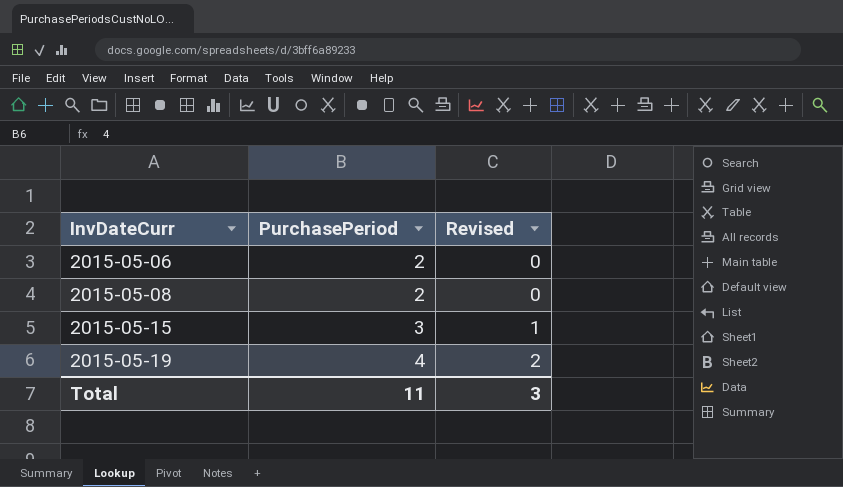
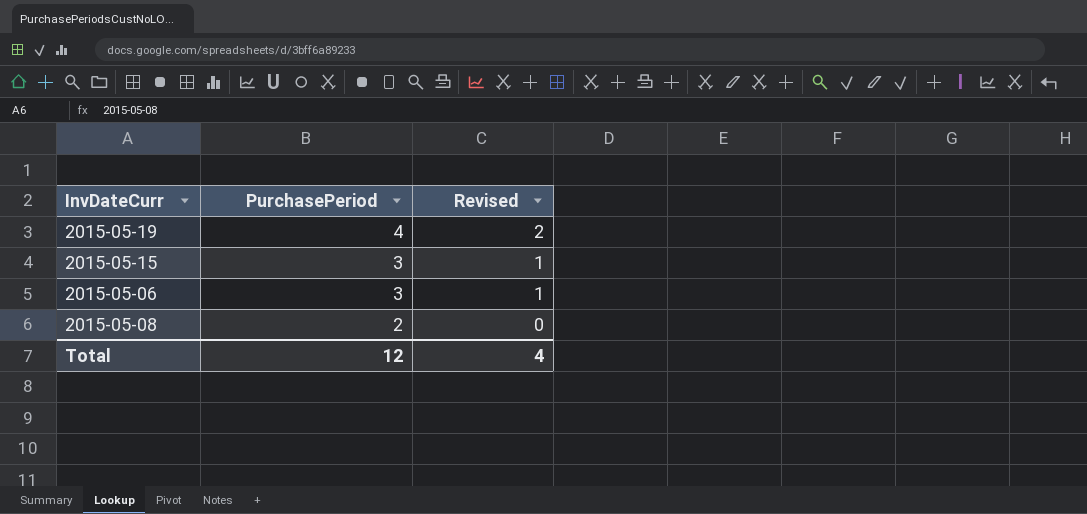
row order: InvDateCurr ascending -> PurchasePeriod descending
2015-05-06 | PurchasePeriod: 2 -> 3
2015-05-06 | Revised: 0 -> 1
Total | PurchasePeriod: 11 -> 12
Total | Revised: 3 -> 4

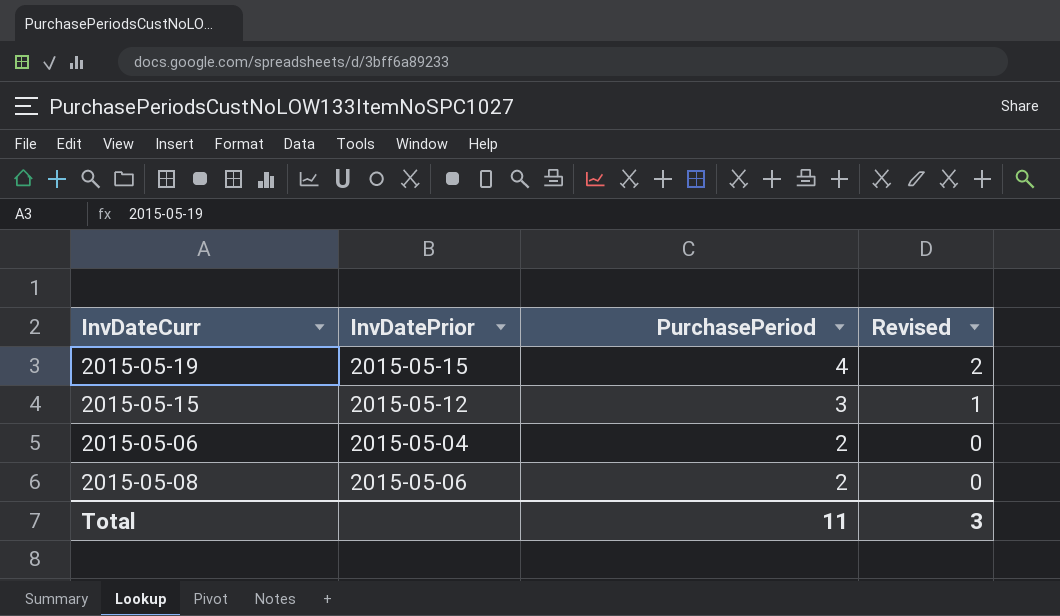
column InvDatePrior | position: none -> 2
2015-05-06 | PurchasePeriod: 3 -> 2
2015-05-06 | Revised: 1 -> 0
Total | PurchasePeriod: 12 -> 11
Total | Revised: 4 -> 3

